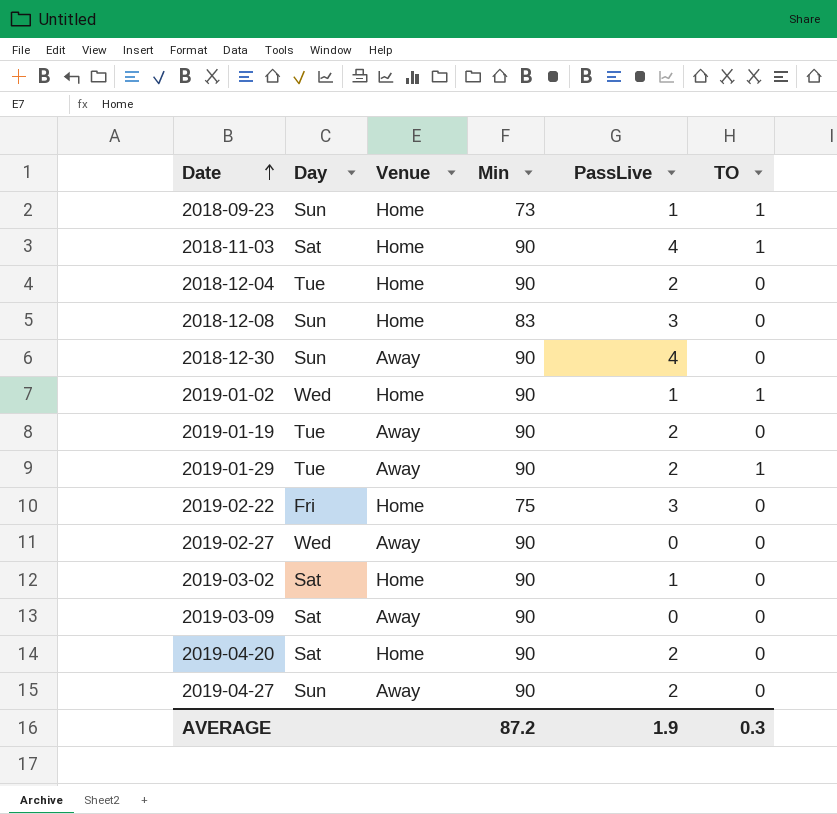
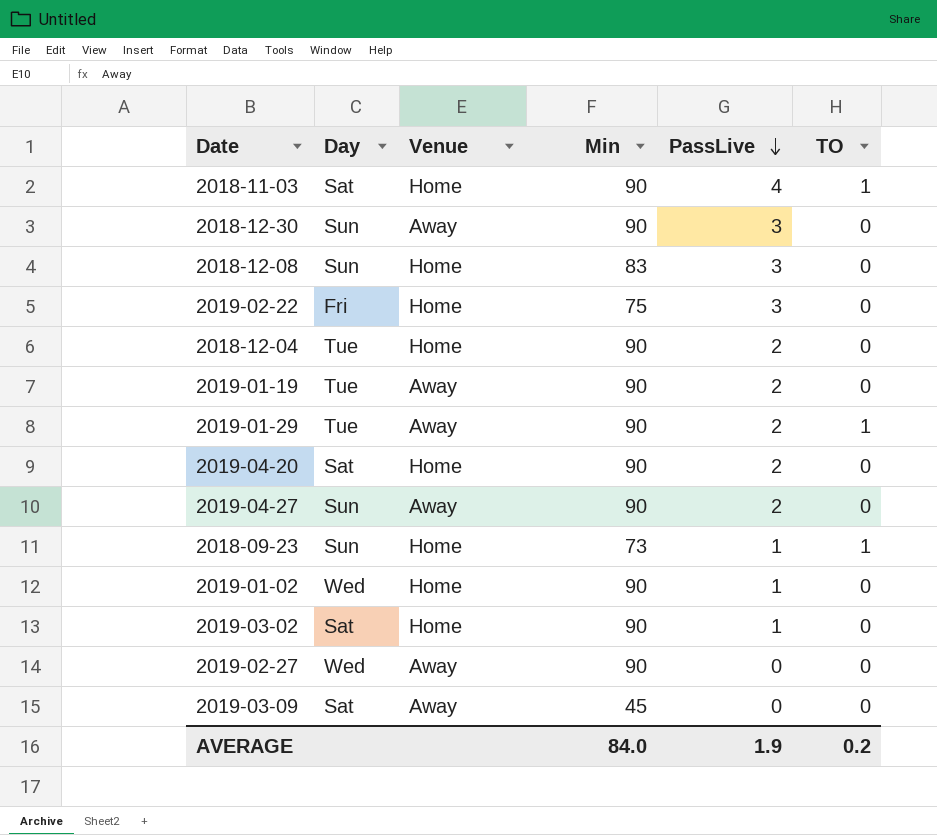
row order: Date ascending -> PassLive descending
2018-12-30 | PassLive: 4 -> 3
2019-01-02 | TO: 1 -> 0
2019-03-09 | Min: 90 -> 45
AVERAGE | Min: 87.2 -> 84.0
AVERAGE | TO: 0.3 -> 0.2

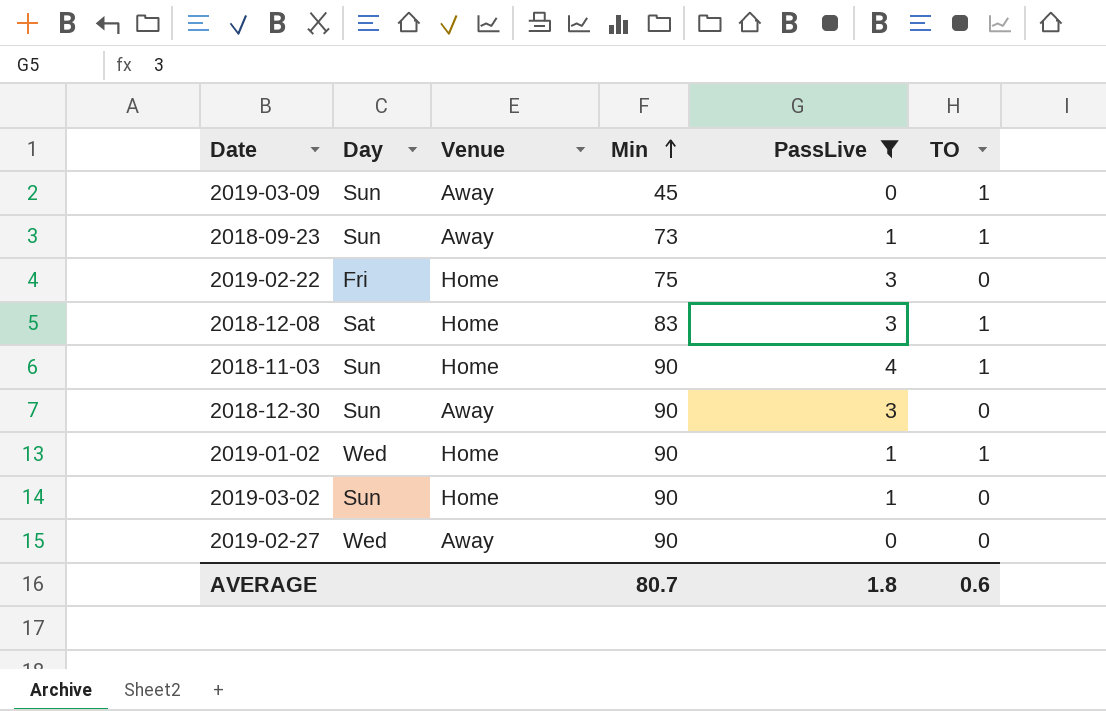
filter: none -> PassLive != 2
row order: PassLive descending -> Min ascending
2019-03-09 | Day: Sat -> Sun
2019-03-09 | TO: 0 -> 1
2018-09-23 | Venue: Home -> Away
2018-12-08 | Day: Sun -> Sat
2018-12-08 | TO: 0 -> 1
2018-11-03 | Day: Sat -> Sun
2019-01-02 | TO: 0 -> 1
2019-03-02 | Day: Sat -> Sun
AVERAGE | Min: 84.0 -> 80.7
AVERAGE | PassLive: 1.9 -> 1.8
AVERAGE | TO: 0.2 -> 0.6

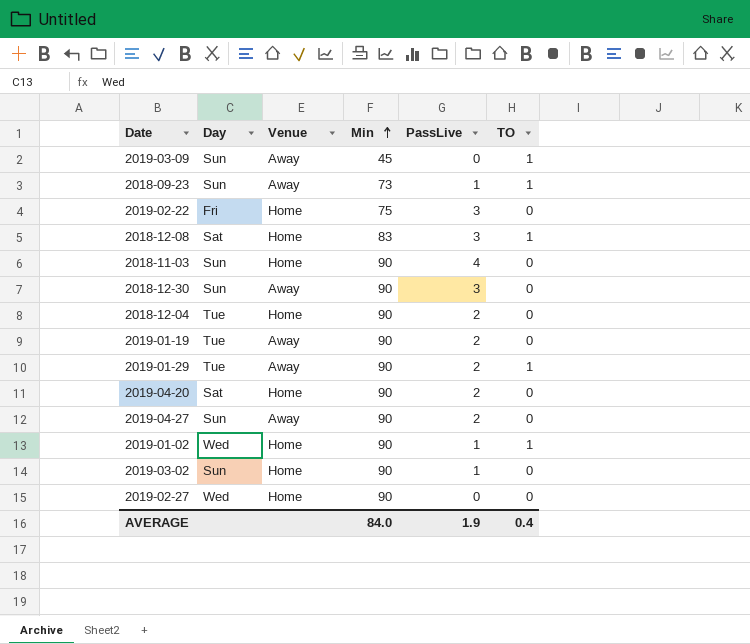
filter: PassLive != 2 -> none
2018-11-03 | TO: 1 -> 0
2019-02-27 | Venue: Away -> Home
AVERAGE | Min: 80.7 -> 84.0
AVERAGE | PassLive: 1.8 -> 1.9
AVERAGE | TO: 0.6 -> 0.4

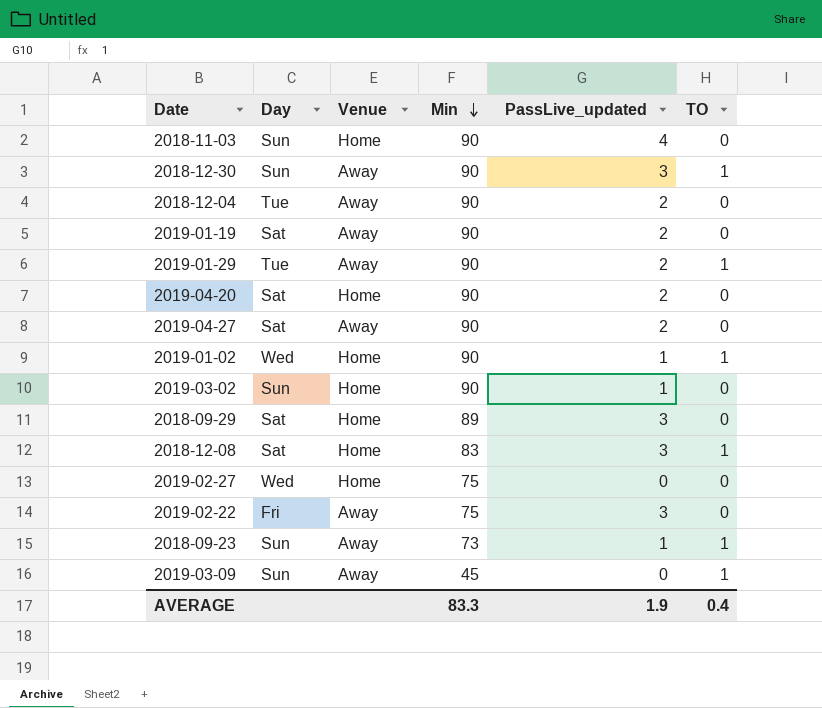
row order: Min ascending -> Min descending
column name: PassLive -> PassLive_updated
2018-12-30 | TO: 0 -> 1
2018-12-04 | Venue: Home -> Away
2019-01-19 | Day: Tue -> Sat
2019-04-27 | Day: Sun -> Sat
row 2018-09-29: none -> Sat | Home | 89 | 3 | 0
2019-02-27 | Min: 90 -> 75
2019-02-22 | Venue: Home -> Away
AVERAGE | Min: 84.0 -> 83.3

